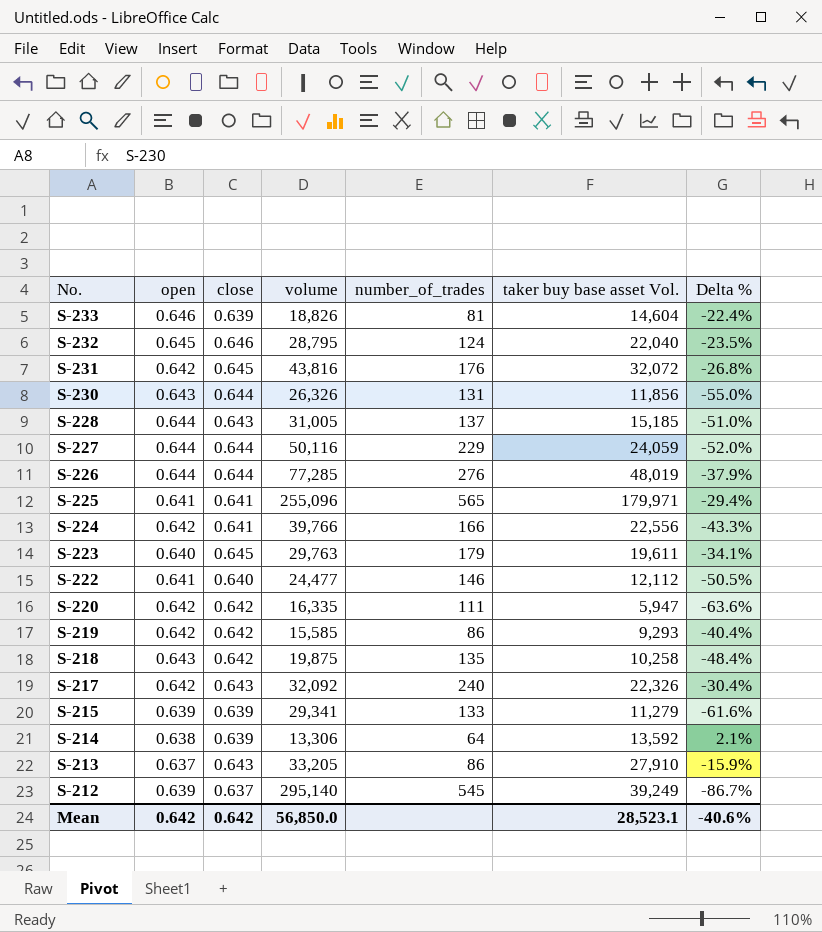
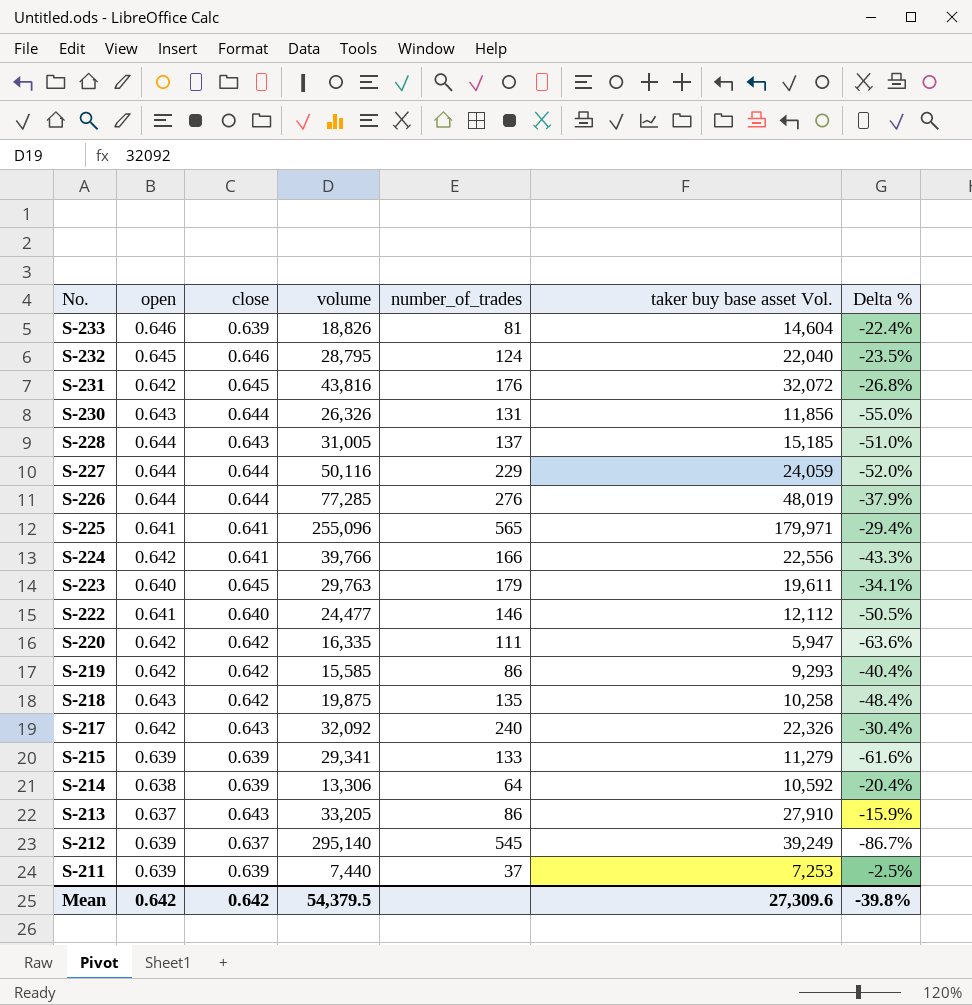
S-214 | taker buy base asset Vol.: 13,592 -> 10,592
S-214 | Delta %: 2.1% -> -20.4%
row S-211: none -> 0.639 | 0.639 | 7,440 | 37 | 7,253 | -2.5%
Mean | volume: 56,850.0 -> 54,379.5
Mean | taker buy base asset Vol.: 28,523.1 -> 27,309.6
Mean | Delta %: -40.6% -> -39.8%

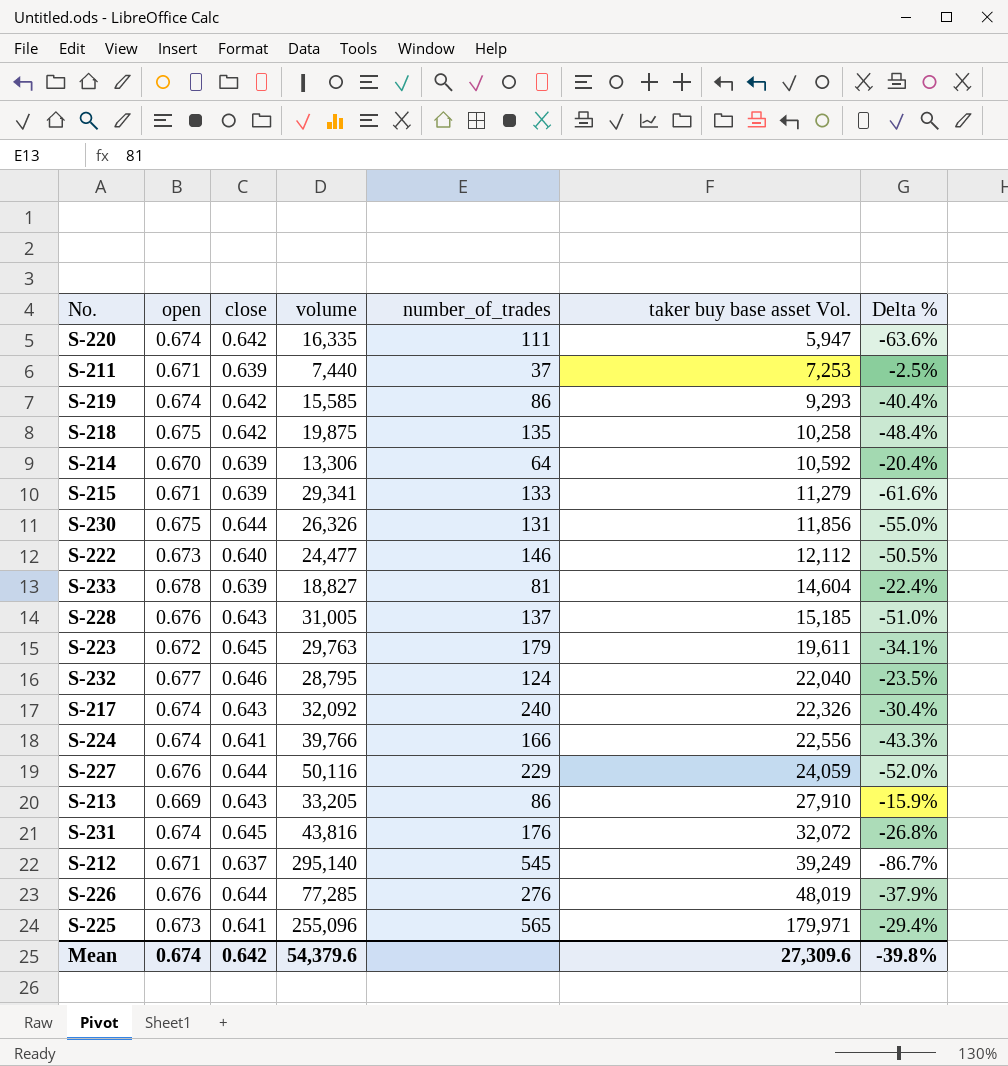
row order: No. descending -> taker buy base asset Vol. ascending
S-220 | open: 0.642 -> 0.674
S-211 | open: 0.639 -> 0.671
S-219 | open: 0.642 -> 0.674
S-218 | open: 0.643 -> 0.675
S-214 | open: 0.638 -> 0.670
S-215 | open: 0.639 -> 0.671
S-230 | open: 0.643 -> 0.675
S-222 | open: 0.641 -> 0.673
S-233 | open: 0.646 -> 0.678
S-233 | volume: 18,826 -> 18,827
S-228 | open: 0.644 -> 0.676
S-223 | open: 0.640 -> 0.672
S-232 | open: 0.645 -> 0.677
S-217 | open: 0.642 -> 0.674
S-224 | open: 0.642 -> 0.674
S-227 | open: 0.644 -> 0.676
S-213 | open: 0.637 -> 0.669
S-231 | open: 0.642 -> 0.674
S-212 | open: 0.639 -> 0.671
S-226 | open: 0.644 -> 0.676
S-225 | open: 0.641 -> 0.673
Mean | open: 0.642 -> 0.674
Mean | volume: 54,379.5 -> 54,379.6

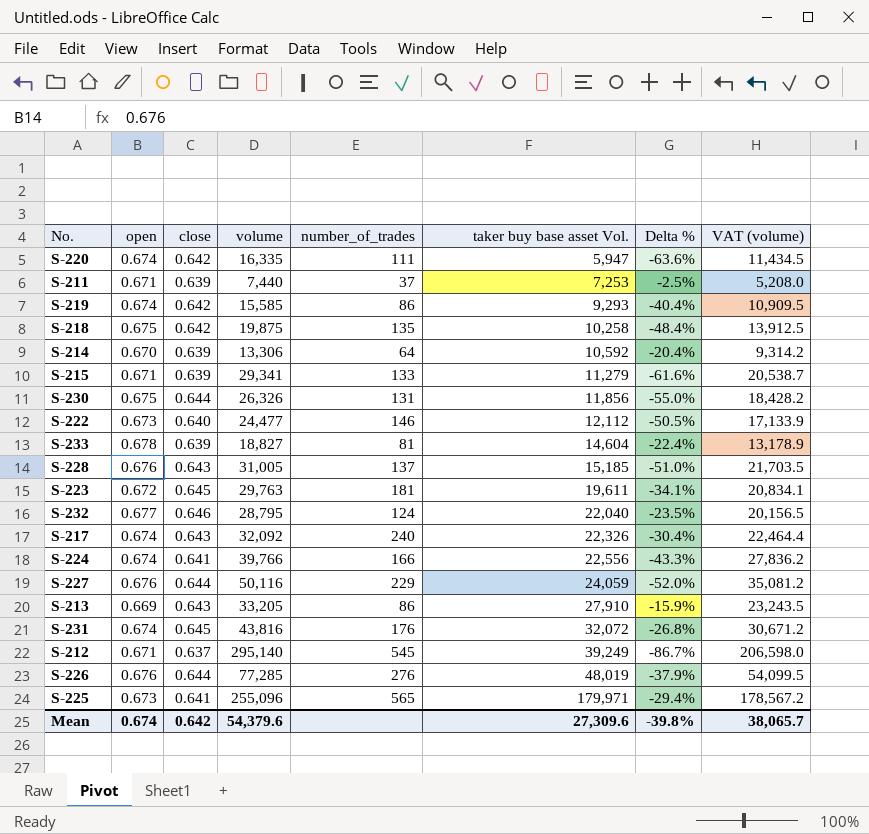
column VAT (volume) | formula: none -> [volume] * 0.7
S-223 | number_of_trades: 179 -> 181

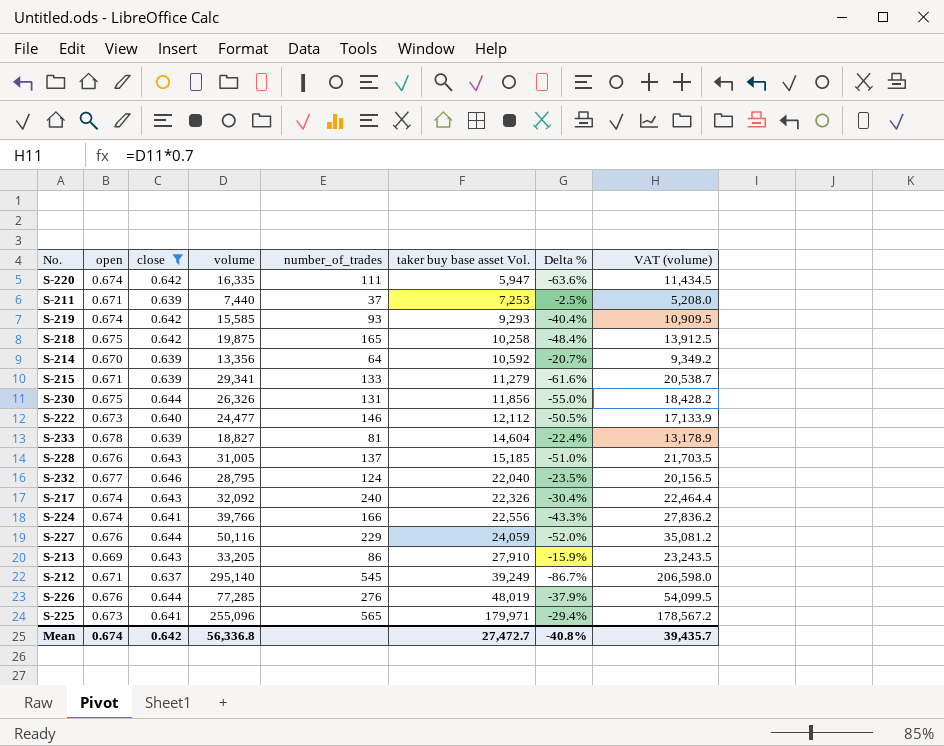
filter: none -> close != 0.645
S-219 | number_of_trades: 86 -> 93
S-218 | number_of_trades: 135 -> 165
S-214 | volume: 13,306 -> 13,356
S-214 | Delta %: -20.4% -> -20.7%
S-214 | VAT (volume): 9,314.2 -> 9,349.2
Mean | volume: 54,379.6 -> 56,336.8
Mean | taker buy base asset Vol.: 27,309.6 -> 27,472.7
Mean | Delta %: -39.8% -> -40.8%
Mean | VAT (volume): 38,065.7 -> 39,435.7

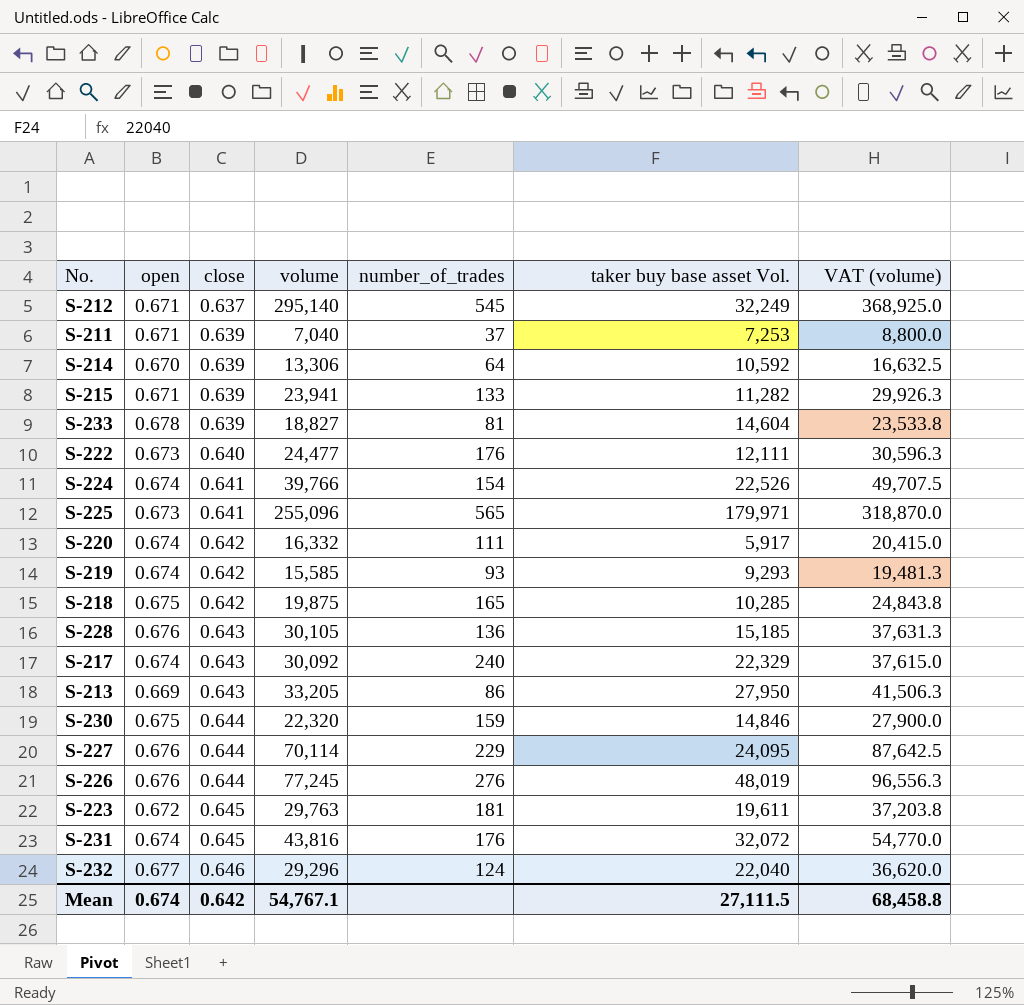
filter: close != 0.645 -> none
row order: taker buy base asset Vol. ascending -> close ascending
column Delta % | formula: ([taker buy base asset Vol.] - [volume]) / [volume] -> none
column VAT (volume) | formula: [volume] * 0.7 -> [volume] * 1.25
S-212 | taker buy base asset Vol.: 39,249 -> 32,249
S-211 | volume: 7,440 -> 7,040
S-214 | volume: 13,356 -> 13,306
S-215 | volume: 29,341 -> 23,941
S-215 | taker buy base asset Vol.: 11,279 -> 11,282
S-222 | number_of_trades: 146 -> 176
S-222 | taker buy base asset Vol.: 12,112 -> 12,111
S-224 | number_of_trades: 166 -> 154
S-224 | taker buy base asset Vol.: 22,556 -> 22,526
S-220 | volume: 16,335 -> 16,332
S-220 | taker buy base asset Vol.: 5,947 -> 5,917
S-218 | taker buy base asset Vol.: 10,258 -> 10,285
S-228 | volume: 31,005 -> 30,105
S-228 | number_of_trades: 137 -> 136
S-217 | volume: 32,092 -> 30,092
S-217 | taker buy base asset Vol.: 22,326 -> 22,329
S-213 | taker buy base asset Vol.: 27,910 -> 27,950
S-230 | volume: 26,326 -> 22,320
S-230 | number_of_trades: 131 -> 159
S-230 | taker buy base asset Vol.: 11,856 -> 14,846
S-227 | volume: 50,116 -> 70,114
S-227 | taker buy base asset Vol.: 24,059 -> 24,095
S-226 | volume: 77,285 -> 77,245
S-232 | volume: 28,795 -> 29,296
Mean | volume: 56,336.8 -> 54,767.1
Mean | taker buy base asset Vol.: 27,472.7 -> 27,111.5
Mean | VAT (volume): 39,435.7 -> 68,458.8

